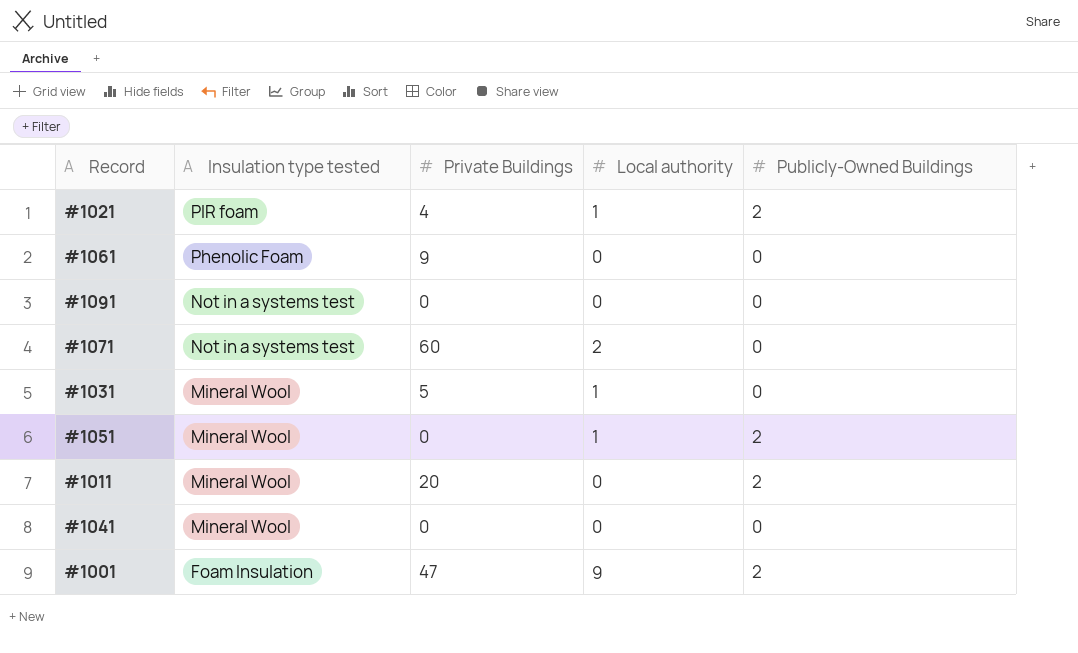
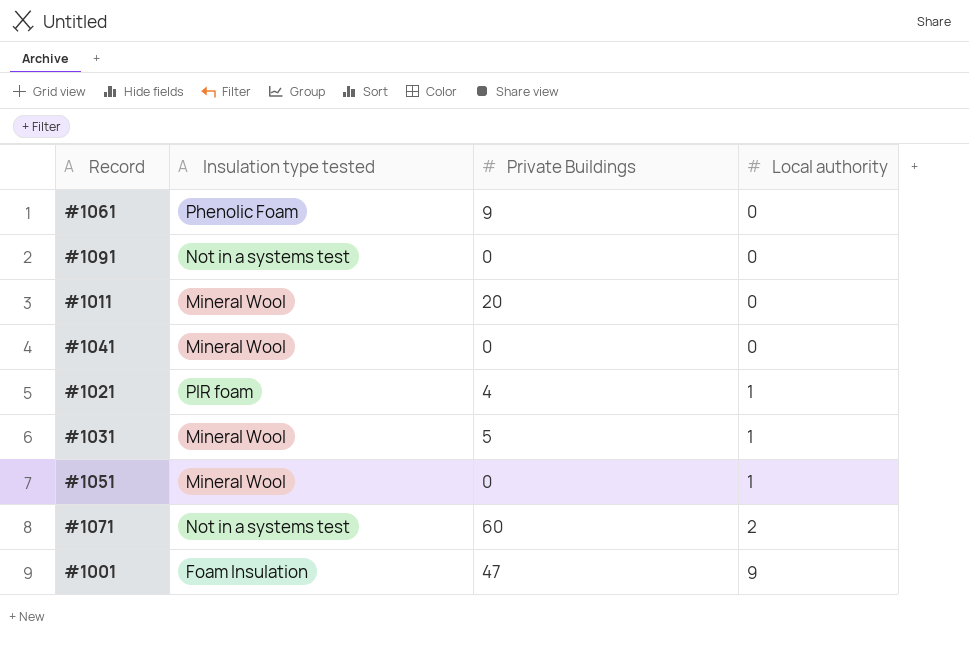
row order: Insulation type tested descending -> Local authority ascending
column Publicly-Owned Buildings | position: 5 -> none

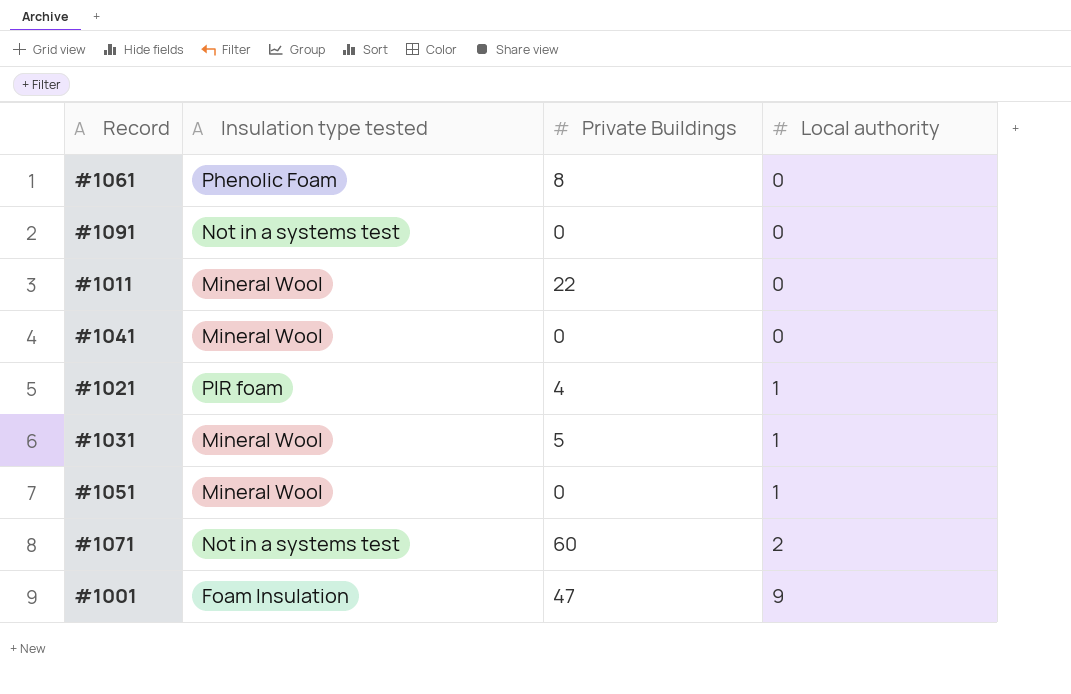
#1061 | Private Buildings: 9 -> 8
#1011 | Private Buildings: 20 -> 22

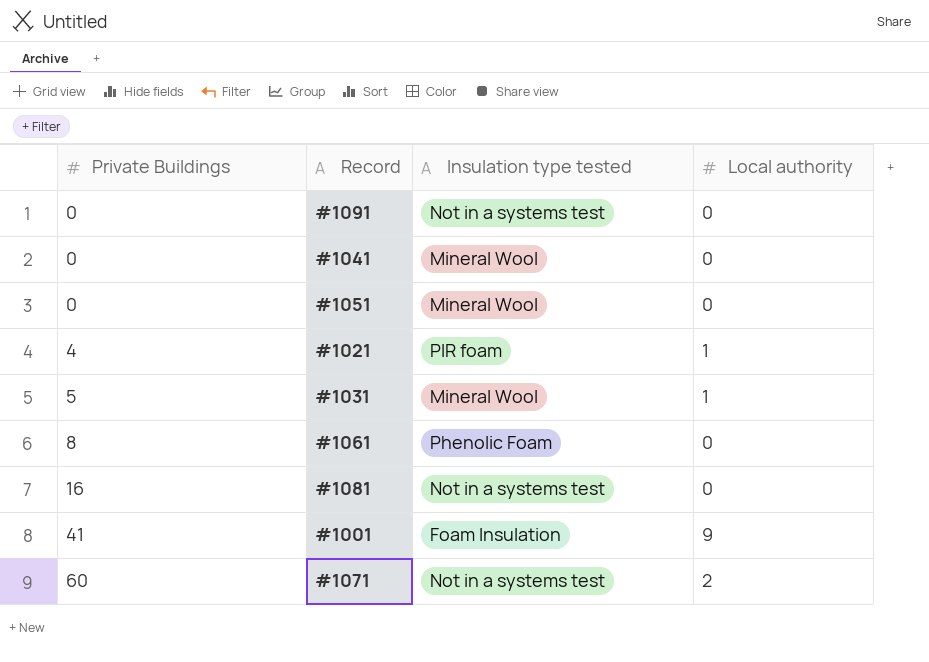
row order: Local authority ascending -> Private Buildings ascending
column Private Buildings | position: 3 -> 1
row #1011: Mineral Wool | 22 | 0 -> none
#1051 | Local authority: 1 -> 0
row #1081: none -> 16 | Not in a systems test | 0
#1001 | Private Buildings: 47 -> 41

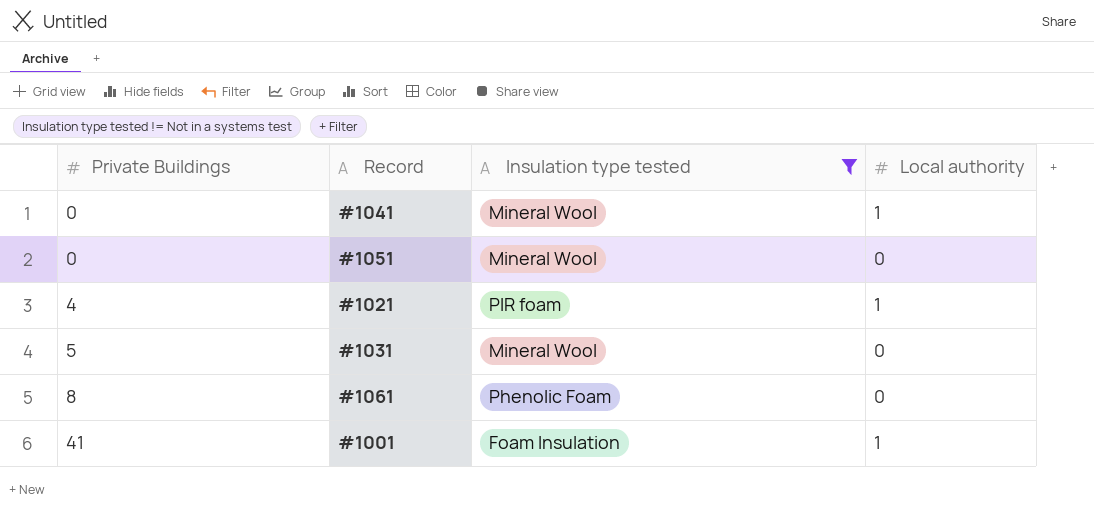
filter: none -> Insulation type tested != Not in a systems test
#1041 | Local authority: 0 -> 1
#1031 | Local authority: 1 -> 0
#1001 | Local authority: 9 -> 1

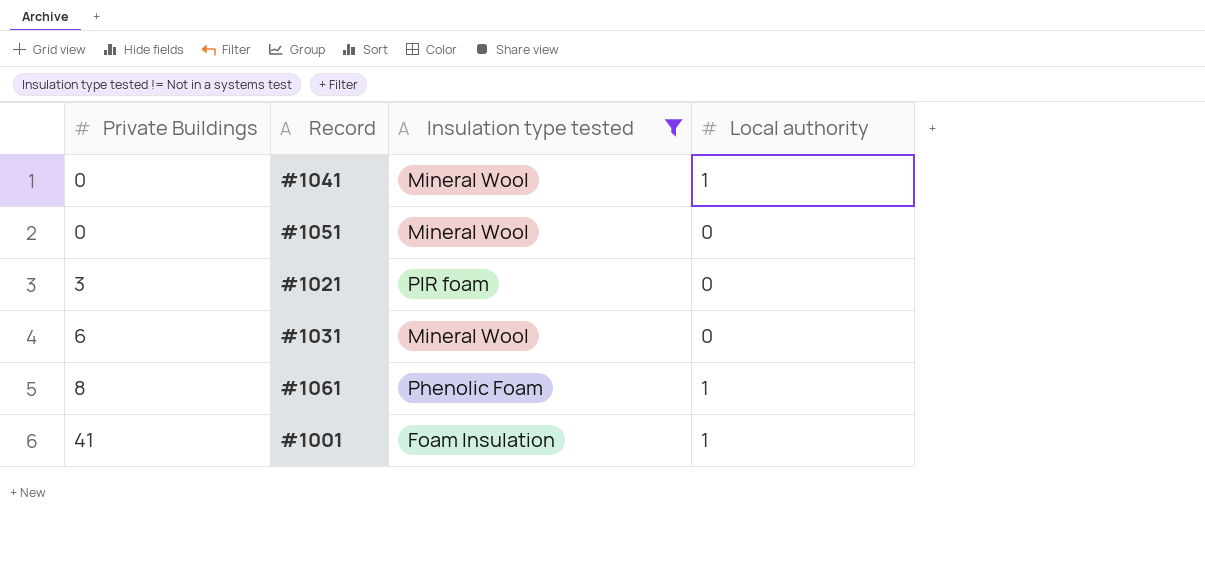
#1021 | Private Buildings: 4 -> 3
#1021 | Local authority: 1 -> 0
#1031 | Private Buildings: 5 -> 6
#1061 | Local authority: 0 -> 1

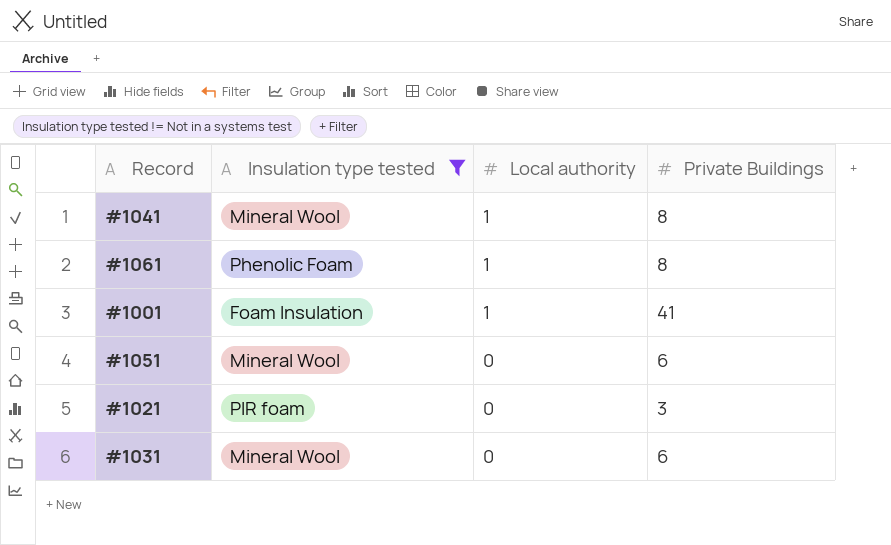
row order: Private Buildings ascending -> Local authority descending
column Private Buildings | position: 1 -> 4
#1041 | Private Buildings: 0 -> 8
#1051 | Private Buildings: 0 -> 6

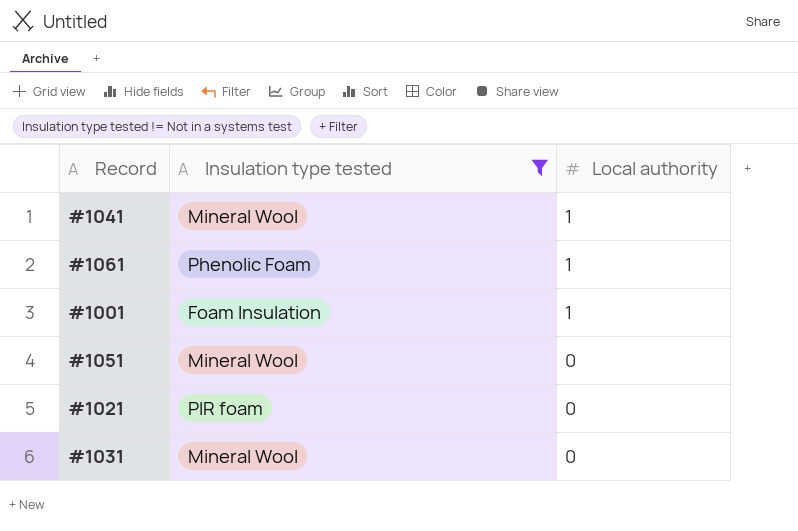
column Private Buildings | position: 4 -> none

